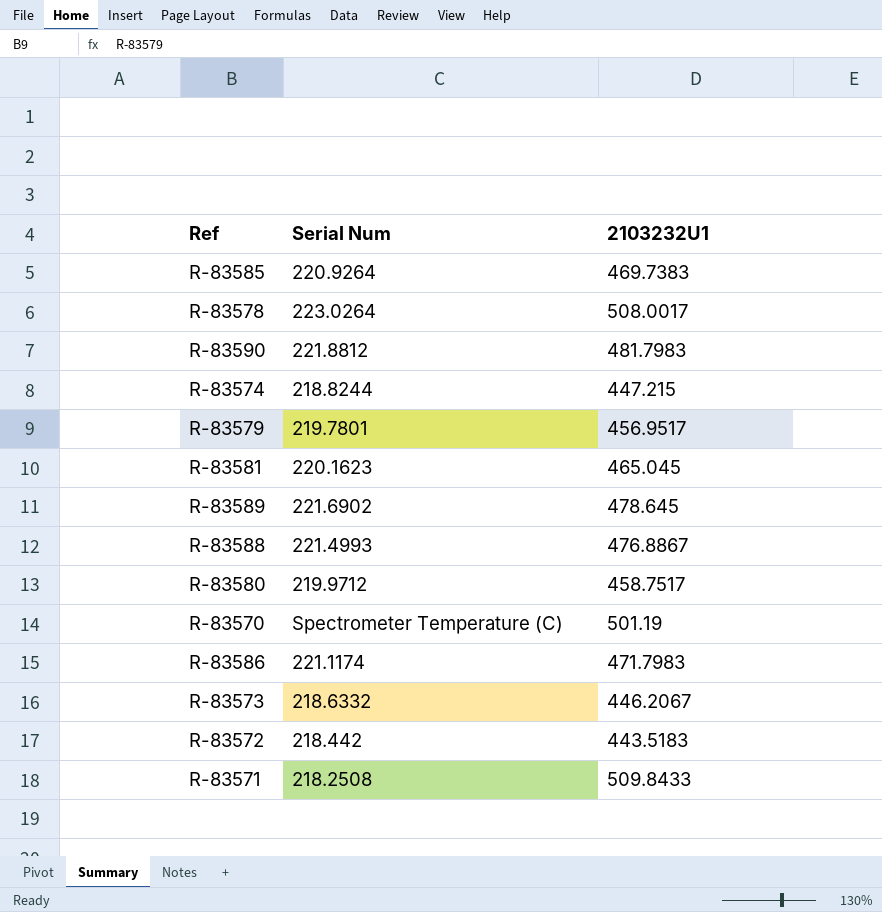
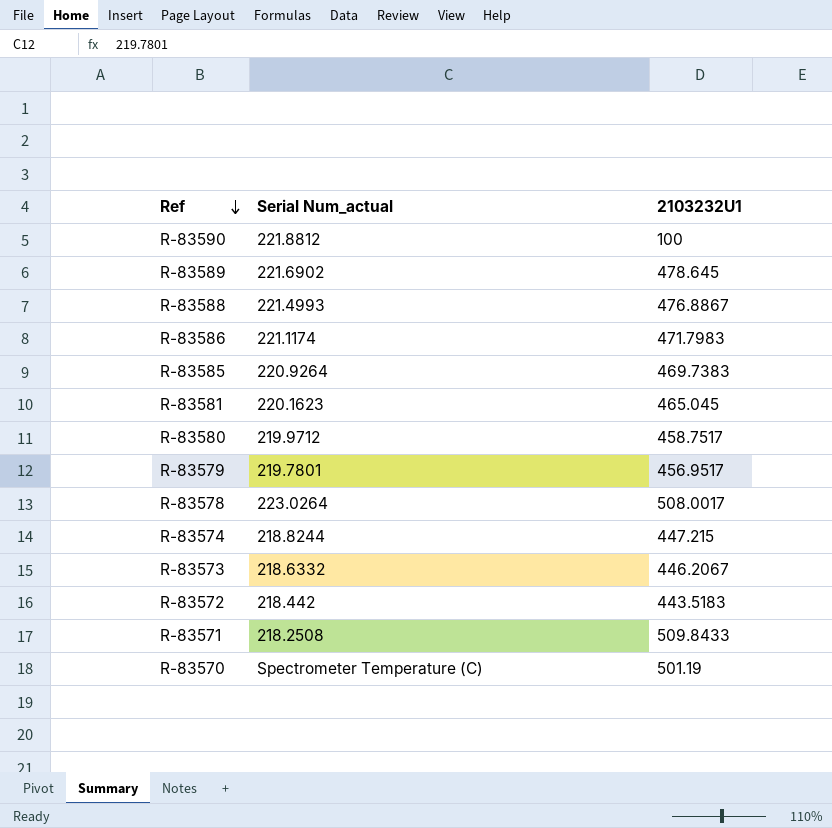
row order: none -> Ref descending
column name: Serial Num -> Serial Num_actual
R-83590 | 2103232U1: 481.7983 -> 100

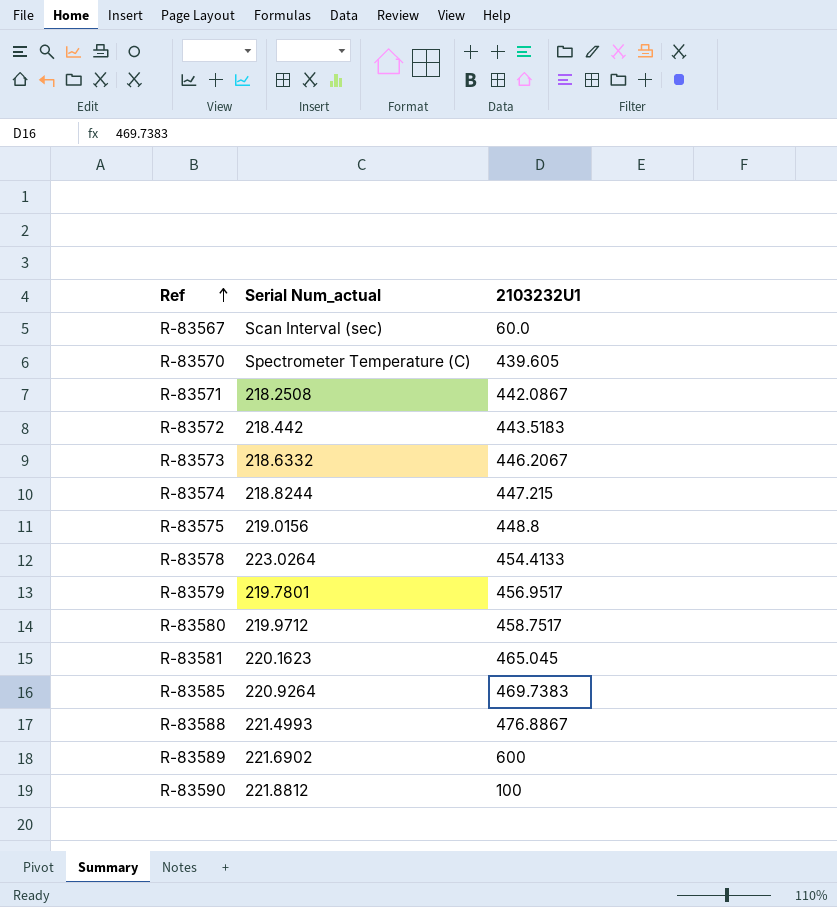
row order: Ref descending -> Ref ascending
row R-83586: 221.1174 | 471.7983 -> none
row R-83567: none -> Scan Interval (sec) | 60.0
R-83570 | 2103232U1: 501.19 -> 439.605
R-83571 | 2103232U1: 509.8433 -> 442.0867
row R-83575: none -> 219.0156 | 448.8
R-83578 | 2103232U1: 508.0017 -> 454.4133
R-83589 | 2103232U1: 478.645 -> 600

